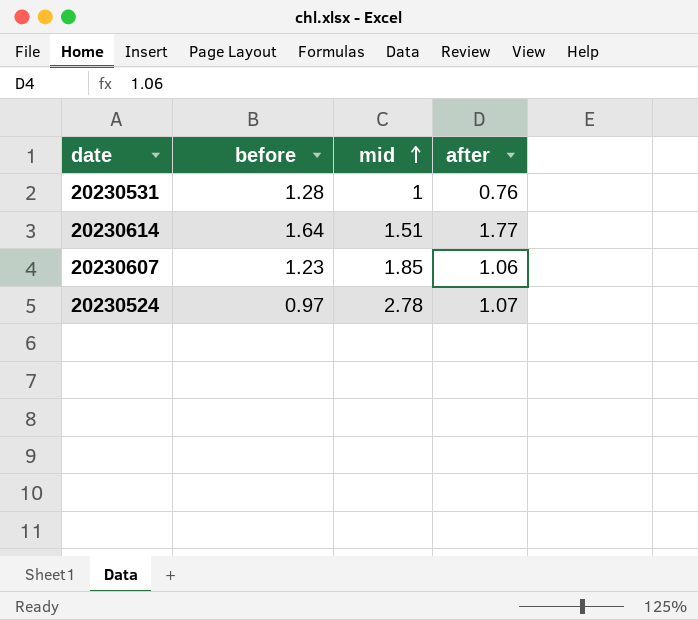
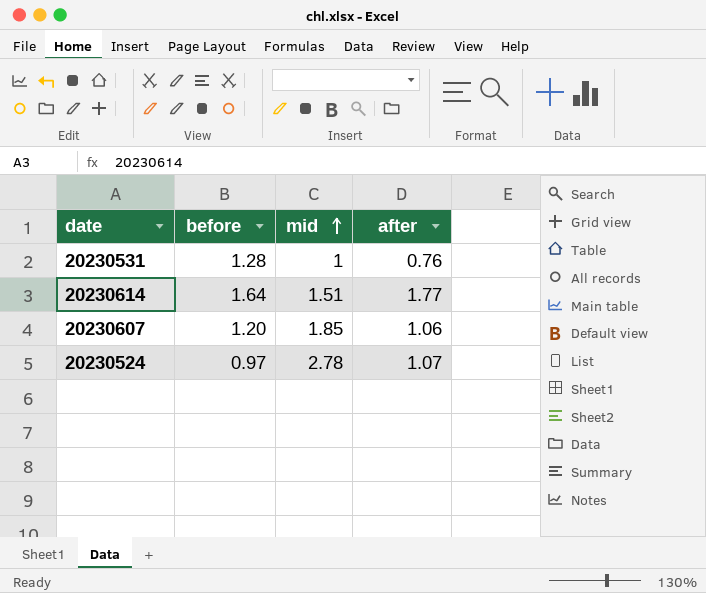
20230607 | before: 1.23 -> 1.20

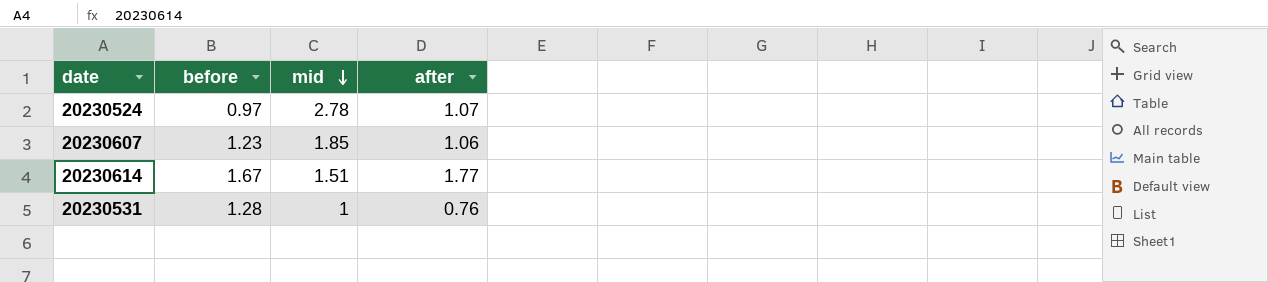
row order: mid ascending -> mid descending
20230607 | before: 1.20 -> 1.23
20230614 | before: 1.64 -> 1.67

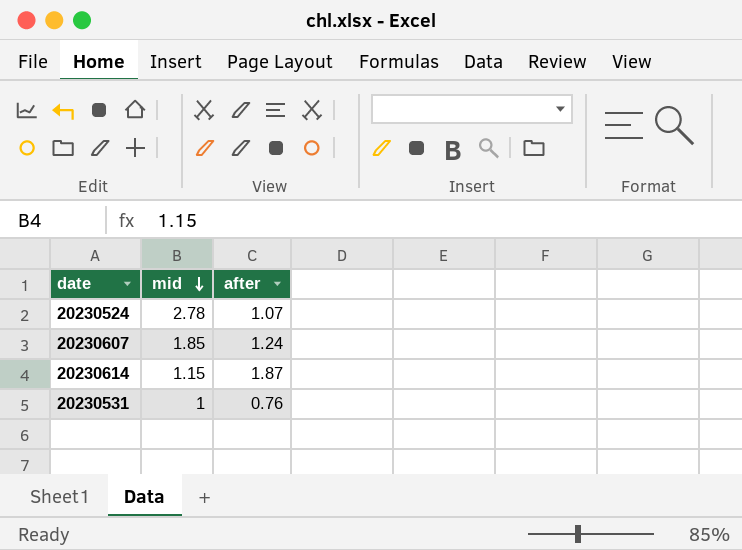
column before | position: 2 -> none
20230607 | after: 1.06 -> 1.24
20230614 | mid: 1.51 -> 1.15
20230614 | after: 1.77 -> 1.87

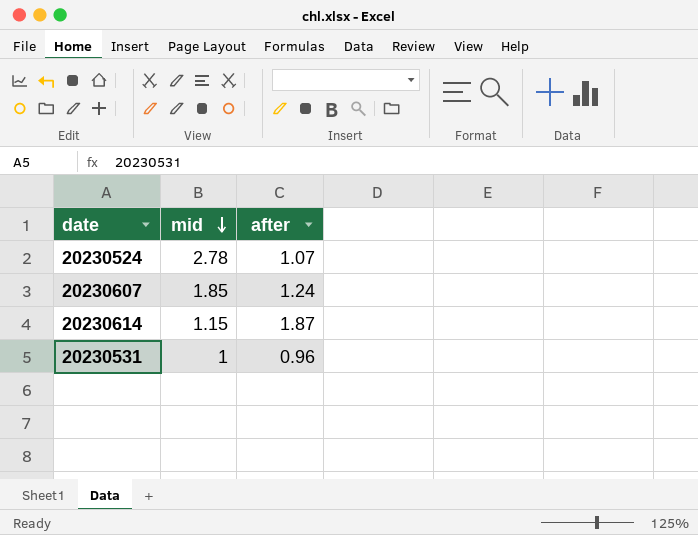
20230531 | after: 0.76 -> 0.96

